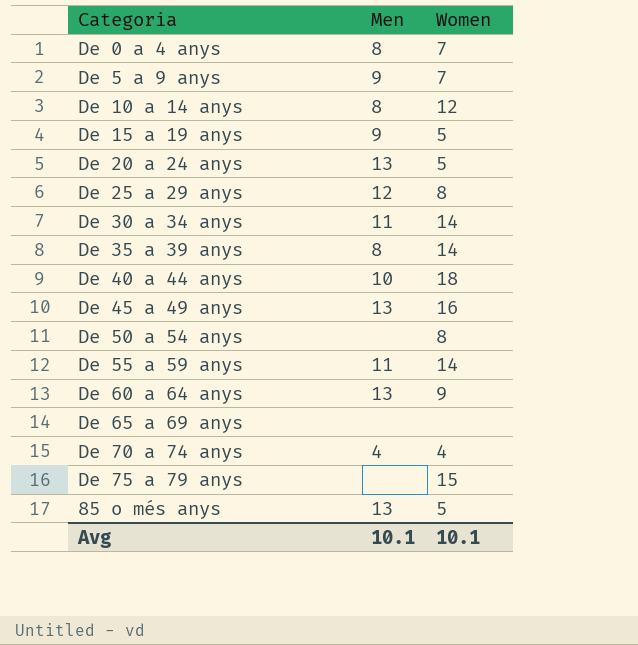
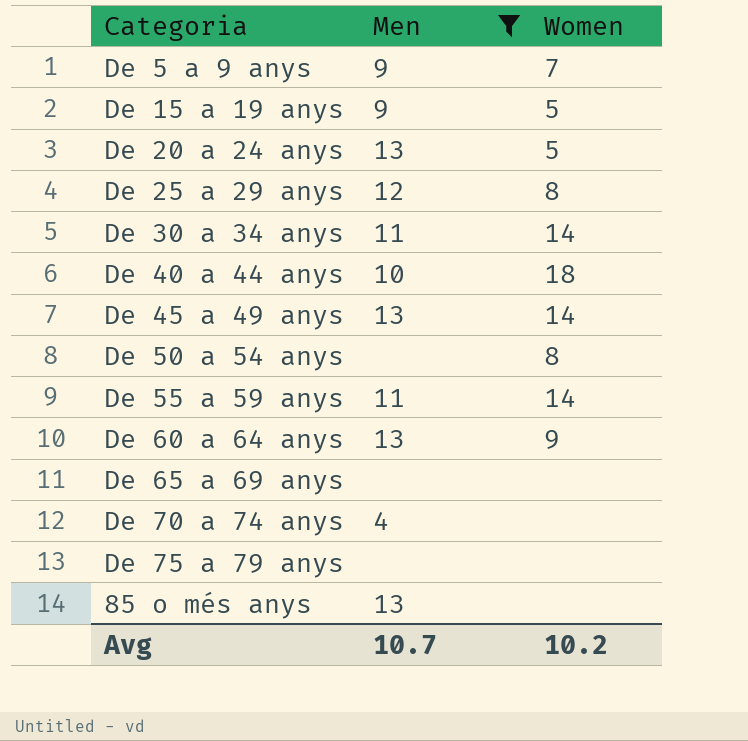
filter: none -> Men != 8
De 45 a 49 anys | Women: 16 -> 14
De 70 a 74 anys | Women: 4 -> none
De 75 a 79 anys | Women: 15 -> none
85 o més anys | Women: 5 -> none
Avg | Men: 10.1 -> 10.7
Avg | Women: 10.1 -> 10.2

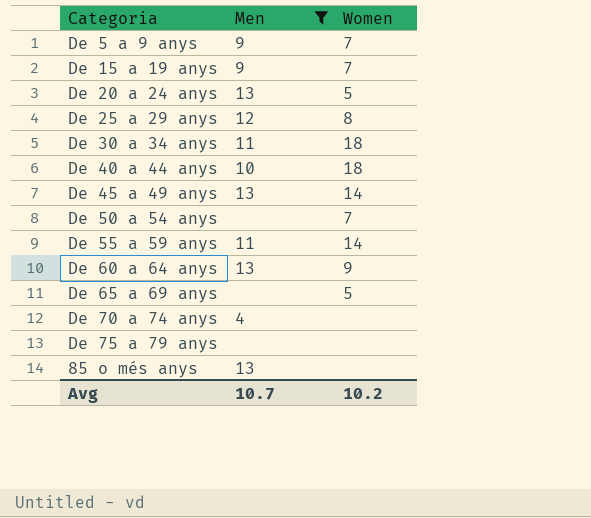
De 15 a 19 anys | Women: 5 -> 7
De 30 a 34 anys | Women: 14 -> 18
De 50 a 54 anys | Women: 8 -> 7
De 65 a 69 anys | Women: none -> 5

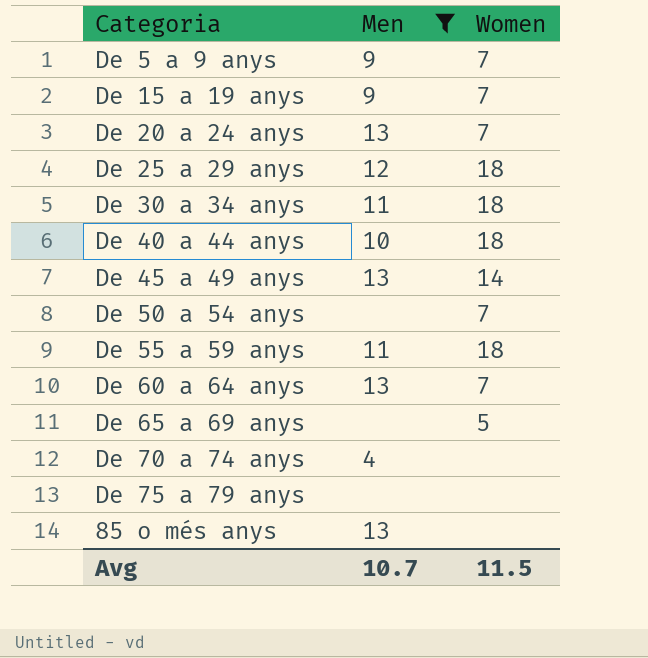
De 20 a 24 anys | Women: 5 -> 7
De 25 a 29 anys | Women: 8 -> 18
De 55 a 59 anys | Women: 14 -> 18
De 60 a 64 anys | Women: 9 -> 7
Avg | Women: 10.2 -> 11.5

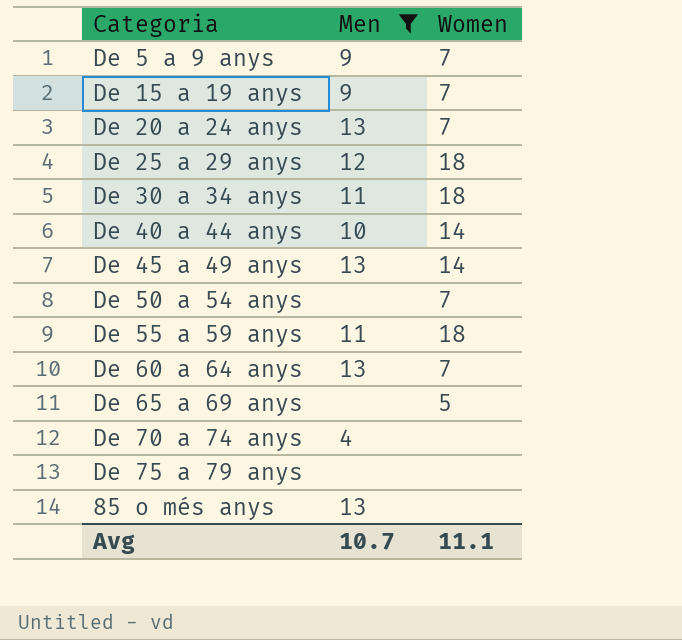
De 40 a 44 anys | Women: 18 -> 14
Avg | Women: 11.5 -> 11.1

